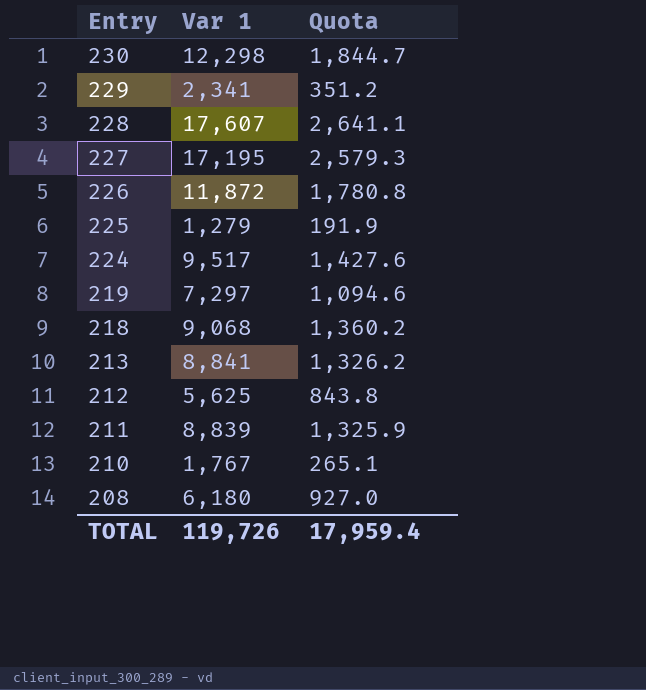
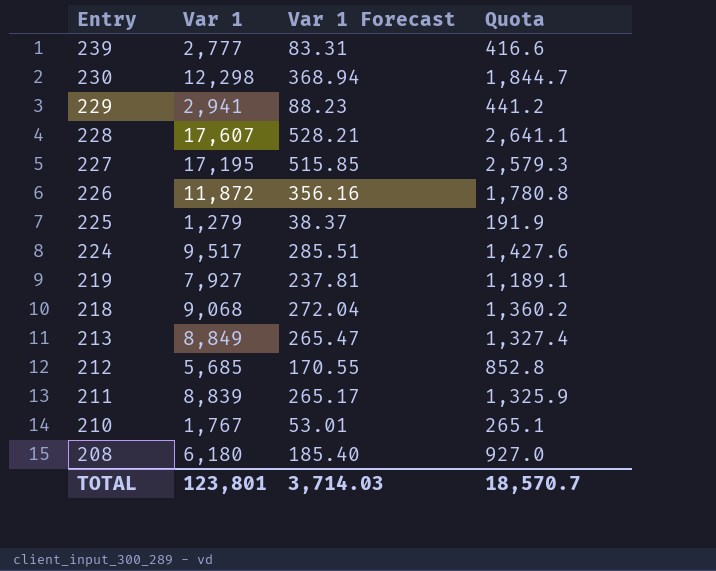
column Var 1 Forecast | formula: none -> [Var 1] * 0.03
row 239: none -> 2,777 | 83.31 | 416.6
229 | Var 1: 2,341 -> 2,941
229 | Quota: 351.2 -> 441.2
219 | Var 1: 7,297 -> 7,927
219 | Quota: 1,094.6 -> 1,189.1
213 | Var 1: 8,841 -> 8,849
213 | Quota: 1,326.2 -> 1,327.4
212 | Var 1: 5,625 -> 5,685
212 | Quota: 843.8 -> 852.8
TOTAL | Var 1: 119,726 -> 123,801
TOTAL | Quota: 17,959.4 -> 18,570.7

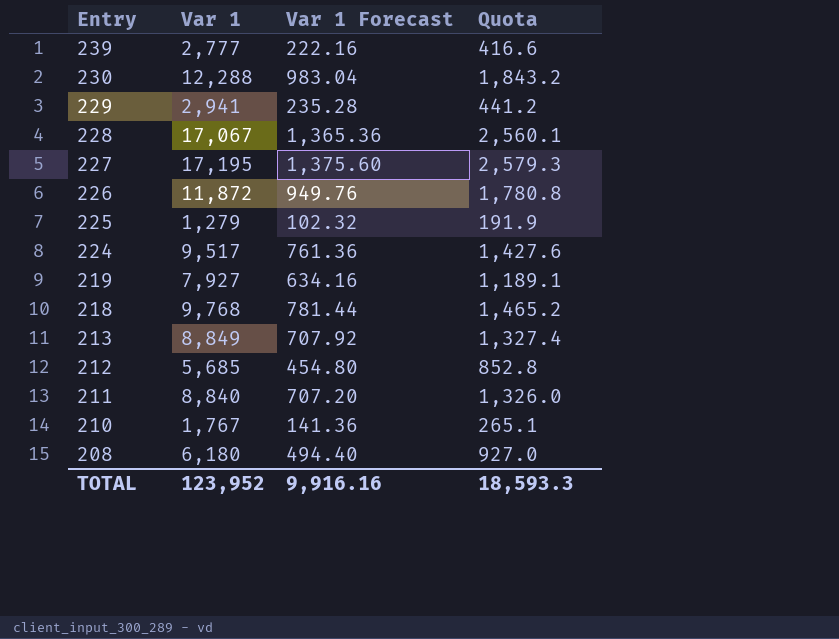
column Var 1 Forecast | formula: [Var 1] * 0.03 -> [Var 1] * 0.08
230 | Var 1: 12,298 -> 12,288
230 | Quota: 1,844.7 -> 1,843.2
228 | Var 1: 17,607 -> 17,067
228 | Quota: 2,641.1 -> 2,560.1
218 | Var 1: 9,068 -> 9,768
218 | Quota: 1,360.2 -> 1,465.2
211 | Var 1: 8,839 -> 8,840
211 | Quota: 1,325.9 -> 1,326.0
TOTAL | Var 1: 123,801 -> 123,952
TOTAL | Var 1 Forecast: 3,714.03 -> 9,916.16
TOTAL | Quota: 18,570.7 -> 18,593.3

